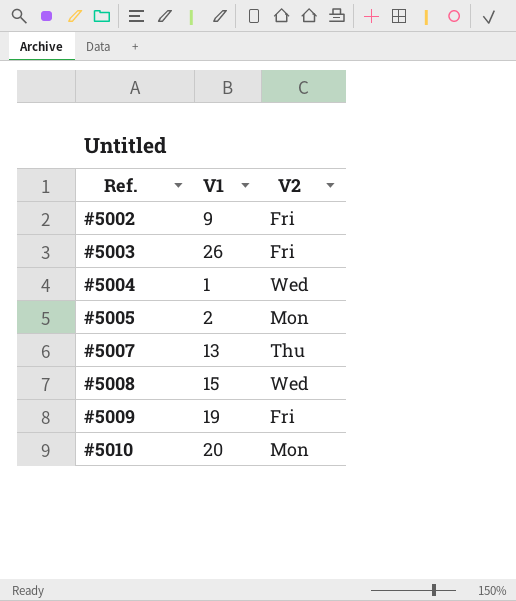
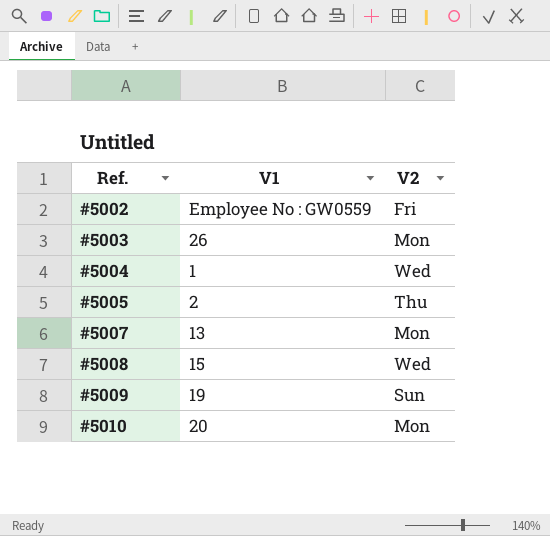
#5002 | V1: 9 -> Employee No : GW0559
#5003 | V2: Fri -> Mon
#5005 | V2: Mon -> Thu
#5007 | V2: Thu -> Mon
#5009 | V2: Fri -> Sun

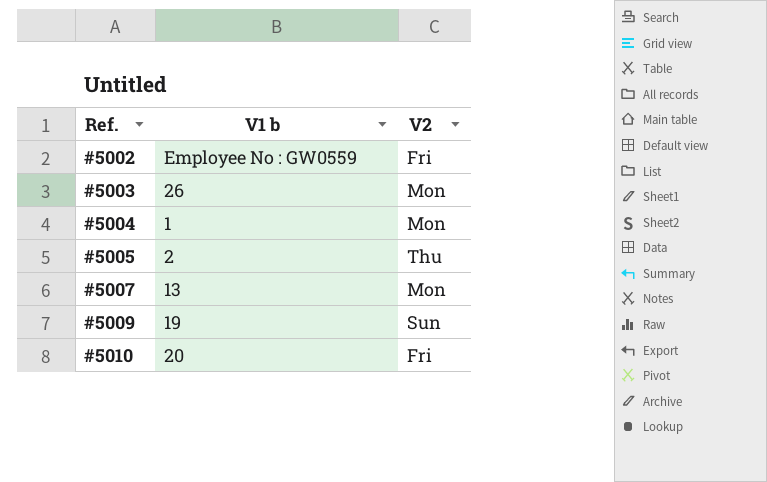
column name: V1 -> V1 b
row #5008: 15 | Wed -> none
#5004 | V2: Wed -> Mon
#5010 | V2: Mon -> Fri

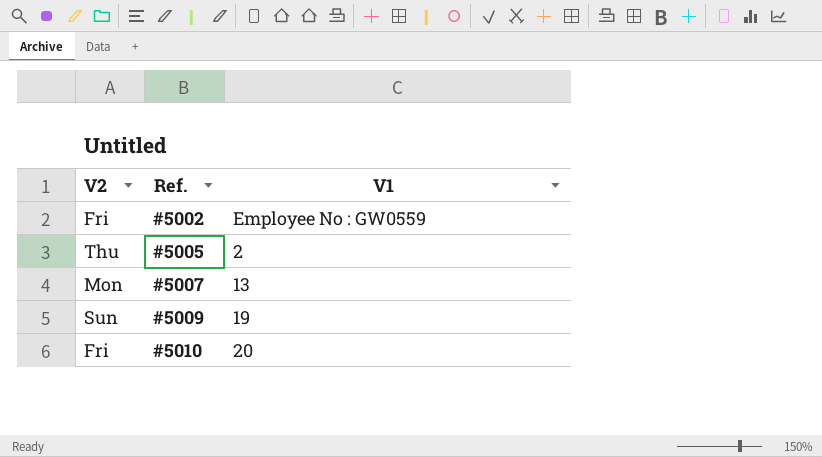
column V2 | position: 3 -> 1
column name: V1 b -> V1
row #5003: 26 | Mon -> none
row #5004: 1 | Mon -> none

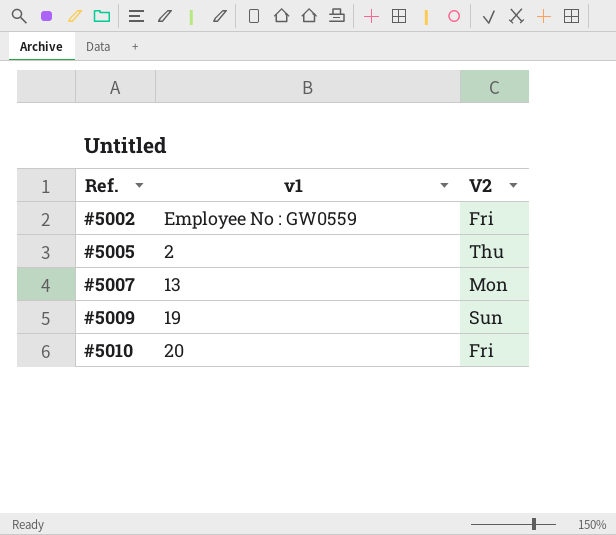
column name: V1 -> v1
column V2 | position: 1 -> 3

